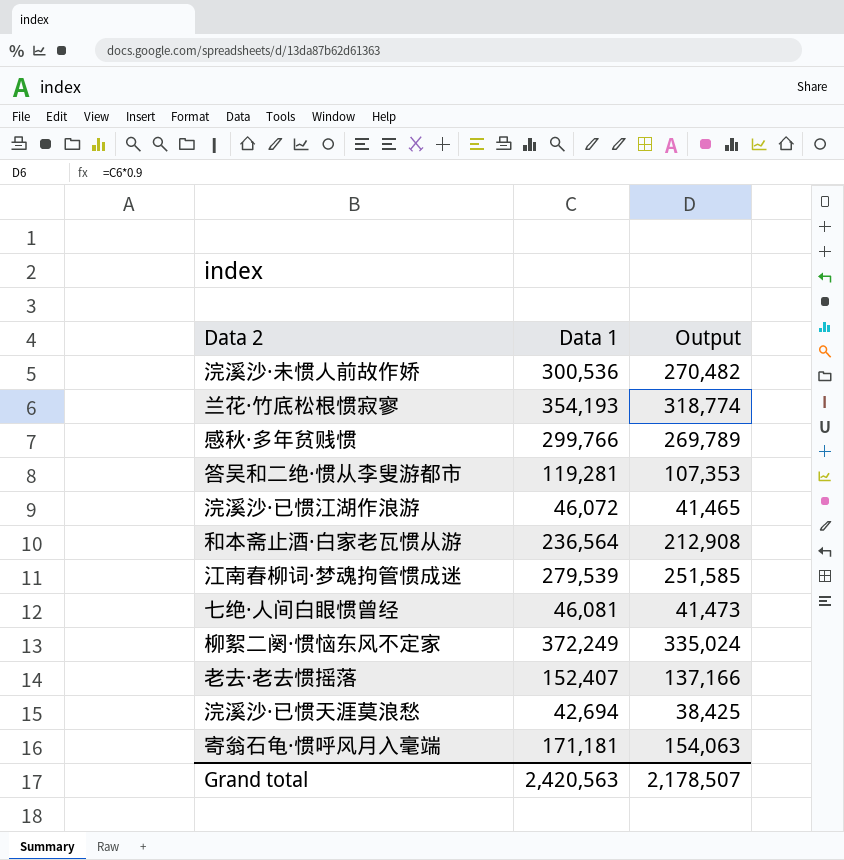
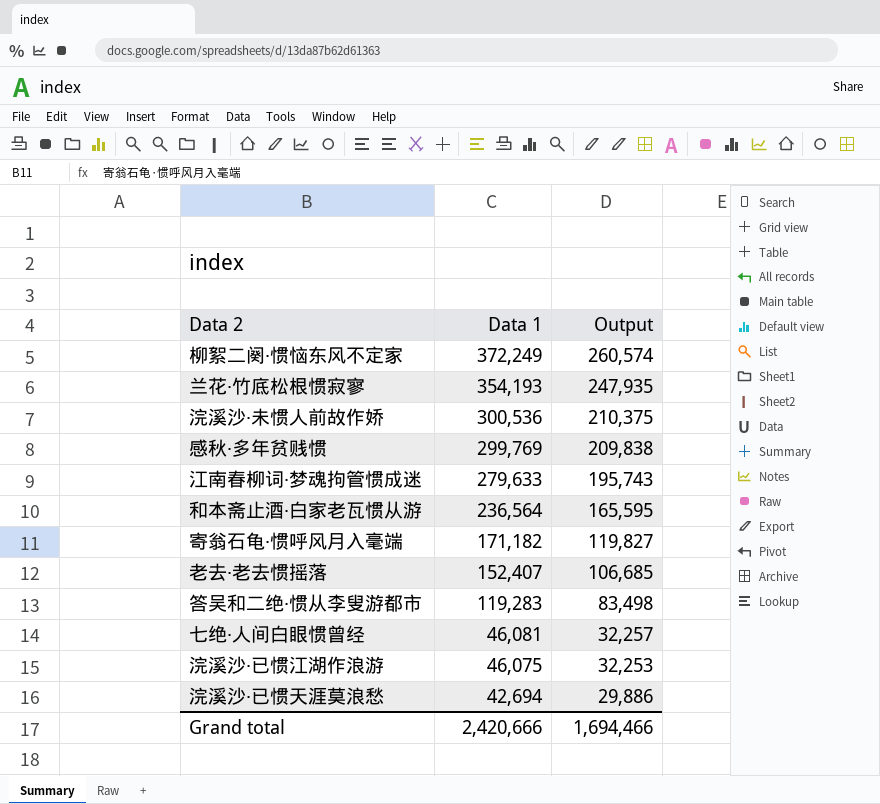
row order: none -> Data 1 descending
column Output | formula: [Data 1] * 0.9 -> [Data 1] * 0.7
感秋·多年贫贱惯 | Data 1: 299,766 -> 299,769
江南春柳词·梦魂拘管惯成迷 | Data 1: 279,539 -> 279,633
寄翁石龟·惯呼风月入毫端 | Data 1: 171,181 -> 171,182
答吴和二绝·惯从李叟游都市 | Data 1: 119,281 -> 119,283
浣溪沙·已惯江湖作浪游 | Data 1: 46,072 -> 46,075
Grand total | Data 1: 2,420,563 -> 2,420,666
Grand total | Output: 2,178,507 -> 1,694,466

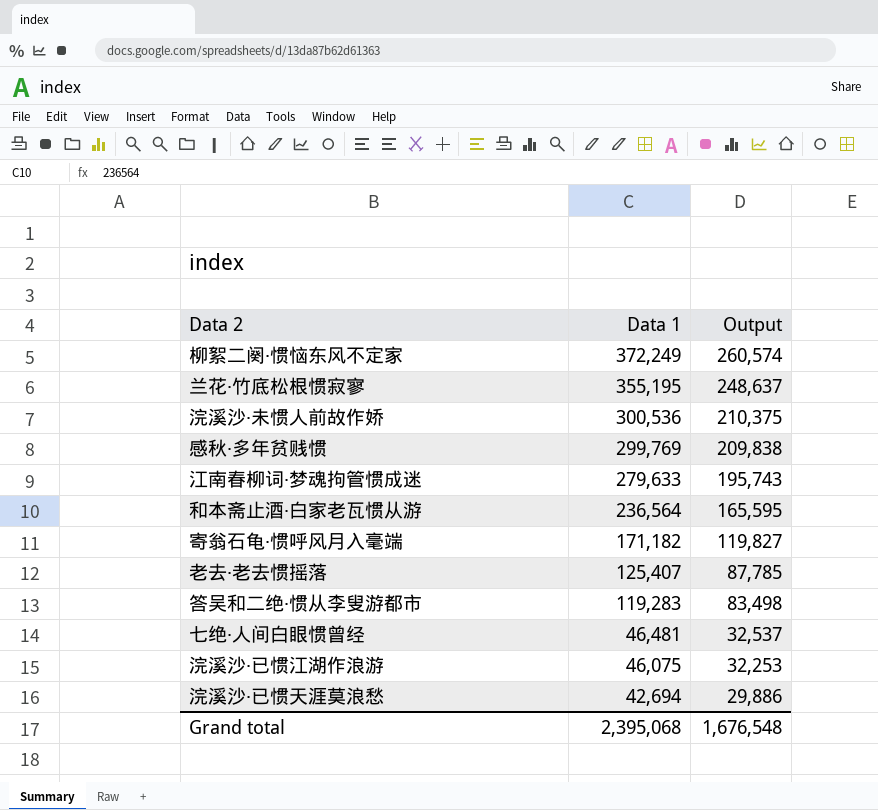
兰花·竹底松根惯寂寥 | Data 1: 354,193 -> 355,195
兰花·竹底松根惯寂寥 | Output: 247,935 -> 248,637
老去·老去惯摇落 | Data 1: 152,407 -> 125,407
老去·老去惯摇落 | Output: 106,685 -> 87,785
七绝·人间白眼惯曾经 | Data 1: 46,081 -> 46,481
七绝·人间白眼惯曾经 | Output: 32,257 -> 32,537
Grand total | Data 1: 2,420,666 -> 2,395,068
Grand total | Output: 1,694,466 -> 1,676,548

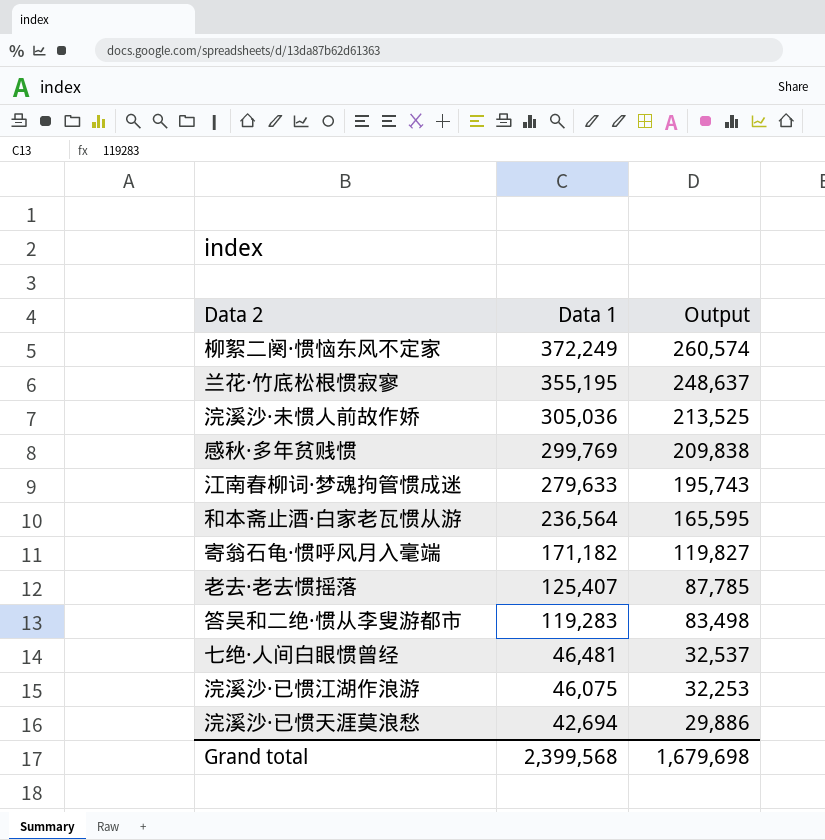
浣溪沙·未惯人前故作娇 | Data 1: 300,536 -> 305,036
浣溪沙·未惯人前故作娇 | Output: 210,375 -> 213,525
Grand total | Data 1: 2,395,068 -> 2,399,568
Grand total | Output: 1,676,548 -> 1,679,698

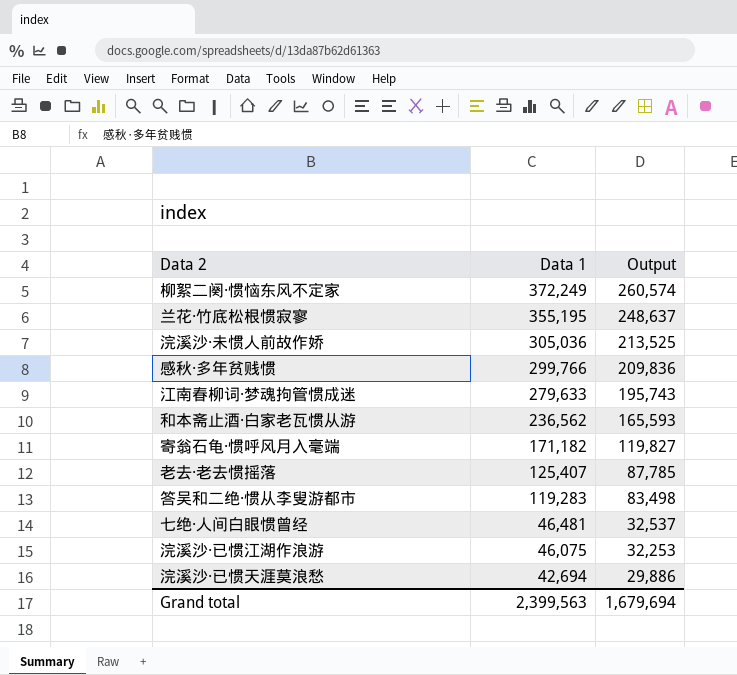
感秋·多年贫贱惯 | Data 1: 299,769 -> 299,766
感秋·多年贫贱惯 | Output: 209,838 -> 209,836
和本斋止酒·白家老瓦惯从游 | Data 1: 236,564 -> 236,562
和本斋止酒·白家老瓦惯从游 | Output: 165,595 -> 165,593
Grand total | Data 1: 2,399,568 -> 2,399,563
Grand total | Output: 1,679,698 -> 1,679,694

